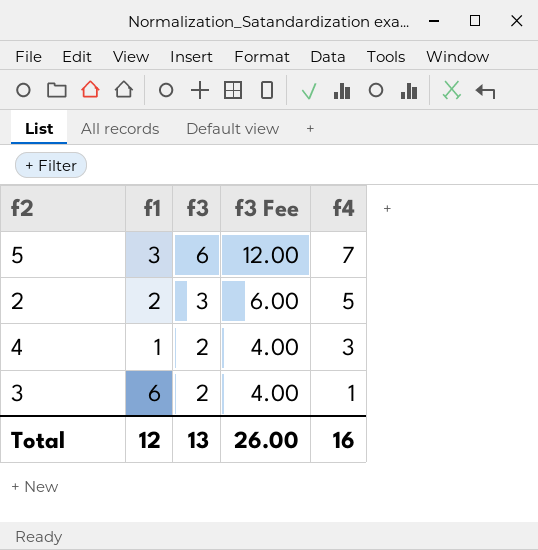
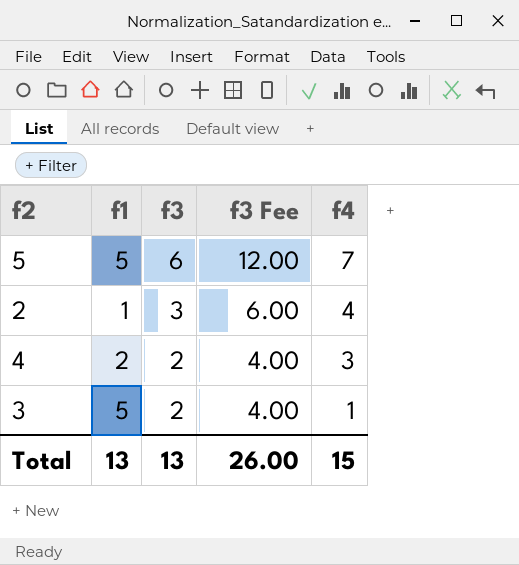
5 | f1: 3 -> 5
2 | f1: 2 -> 1
2 | f4: 5 -> 4
4 | f1: 1 -> 2
3 | f1: 6 -> 5
Total | f1: 12 -> 13
Total | f4: 16 -> 15

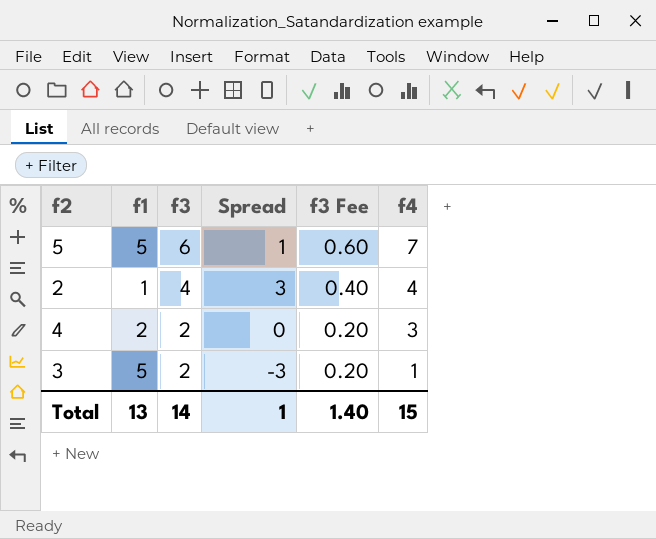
column Spread | formula: none -> [f3] - [f1]
column f3 Fee | formula: [f3] * 2 -> [f3] * 0.1
2 | f3: 3 -> 4
Total | f3: 13 -> 14
Total | f3 Fee: 26.00 -> 1.40

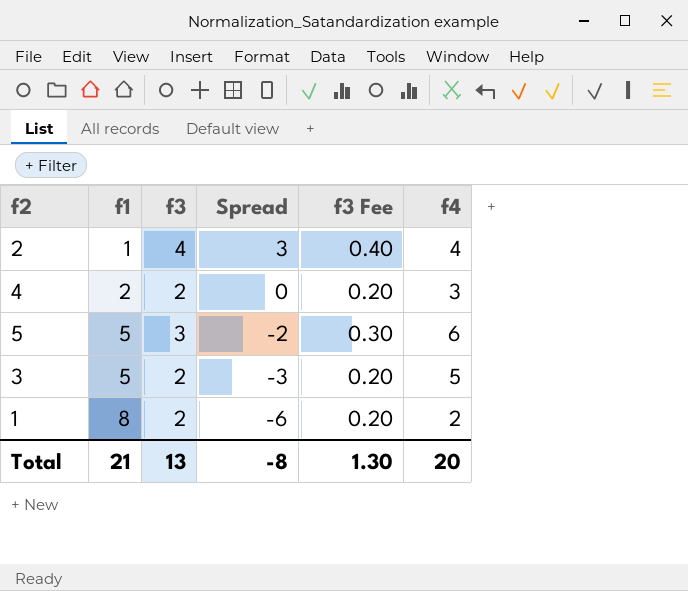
row order: f3 descending -> f1 ascending
5 | f3: 6 -> 3
5 | Spread: 1 -> -2
5 | f3 Fee: 0.60 -> 0.30
5 | f4: 7 -> 6
3 | f4: 1 -> 5
row 1: none -> 8 | 2 | -6 | 0.20 | 2
Total | f1: 13 -> 21
Total | f3: 14 -> 13
Total | Spread: 1 -> -8
Total | f3 Fee: 1.40 -> 1.30
Total | f4: 15 -> 20

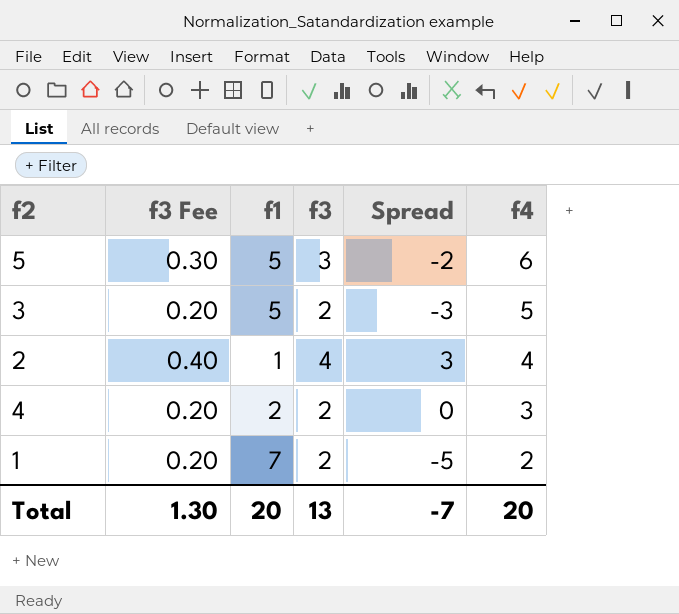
row order: f1 ascending -> f4 descending
column f3 Fee | position: 5 -> 2
1 | f1: 8 -> 7
1 | Spread: -6 -> -5
Total | f1: 21 -> 20
Total | Spread: -8 -> -7

